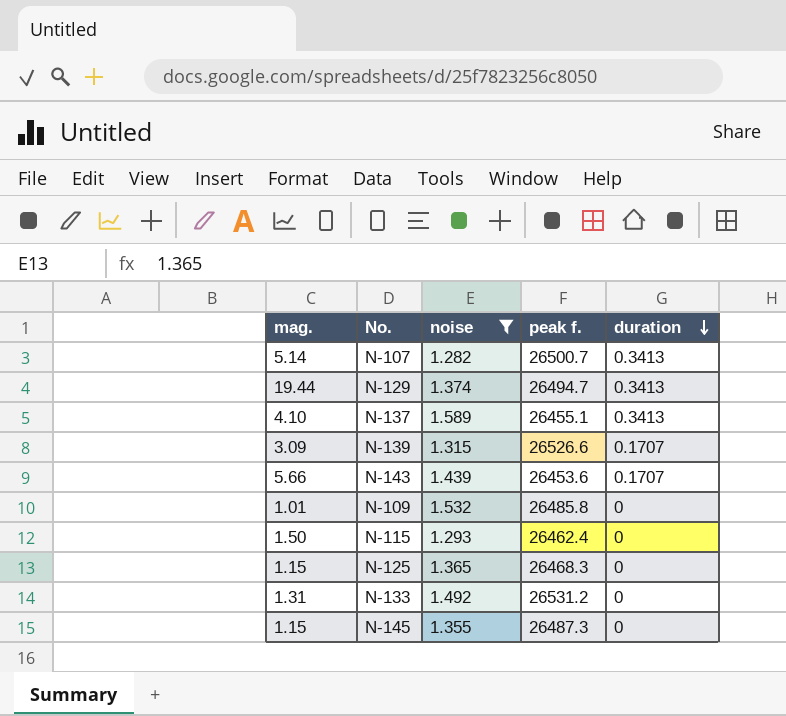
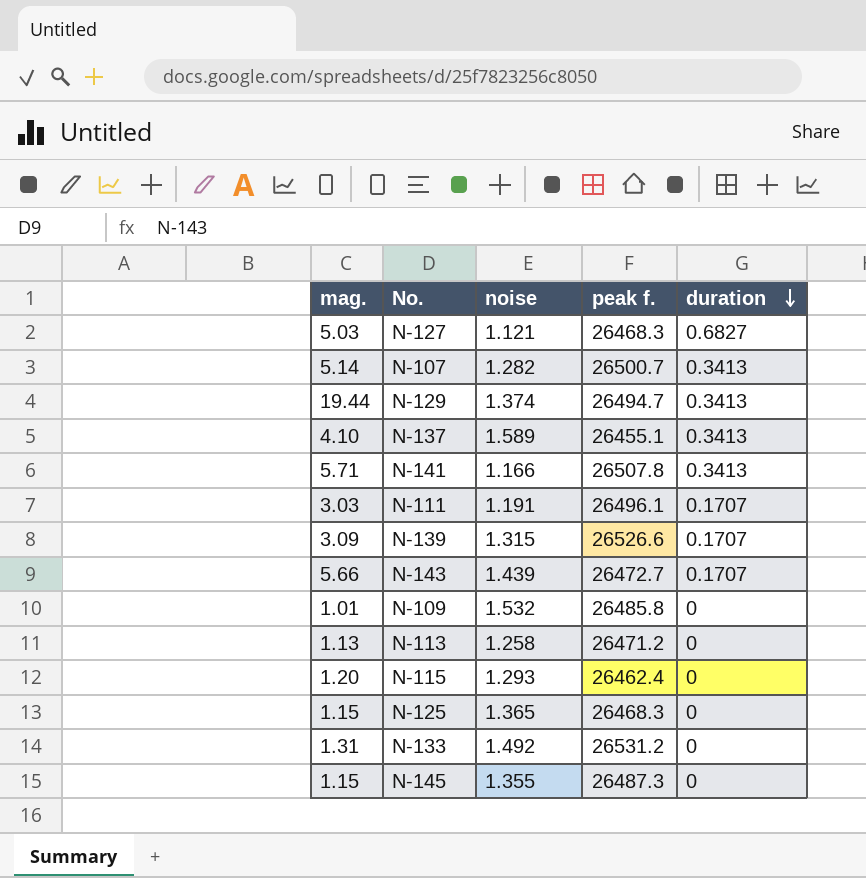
filter: noise >= 1.282 -> none
N-143 | peak f.: 26453.6 -> 26472.7
N-115 | mag.: 1.50 -> 1.20

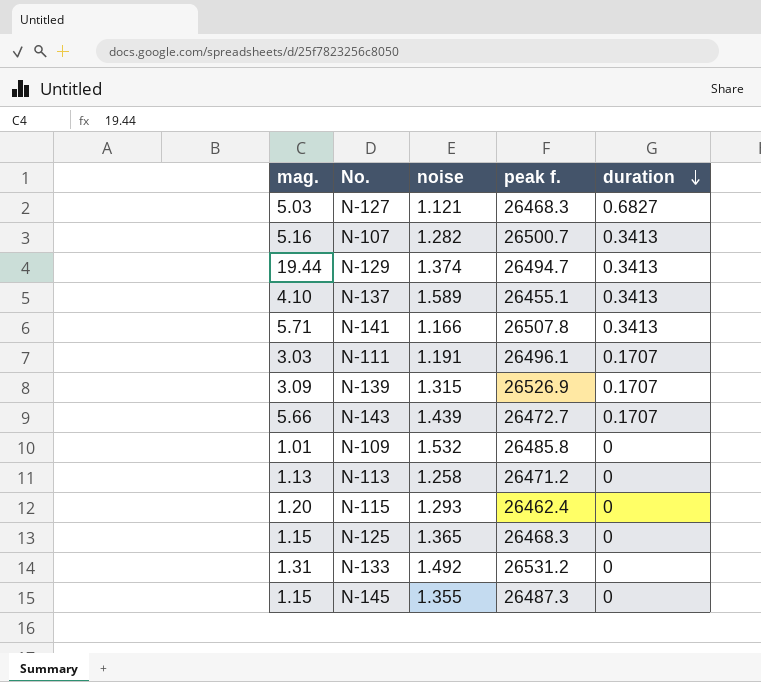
N-107 | mag.: 5.14 -> 5.16
N-139 | peak f.: 26526.6 -> 26526.9

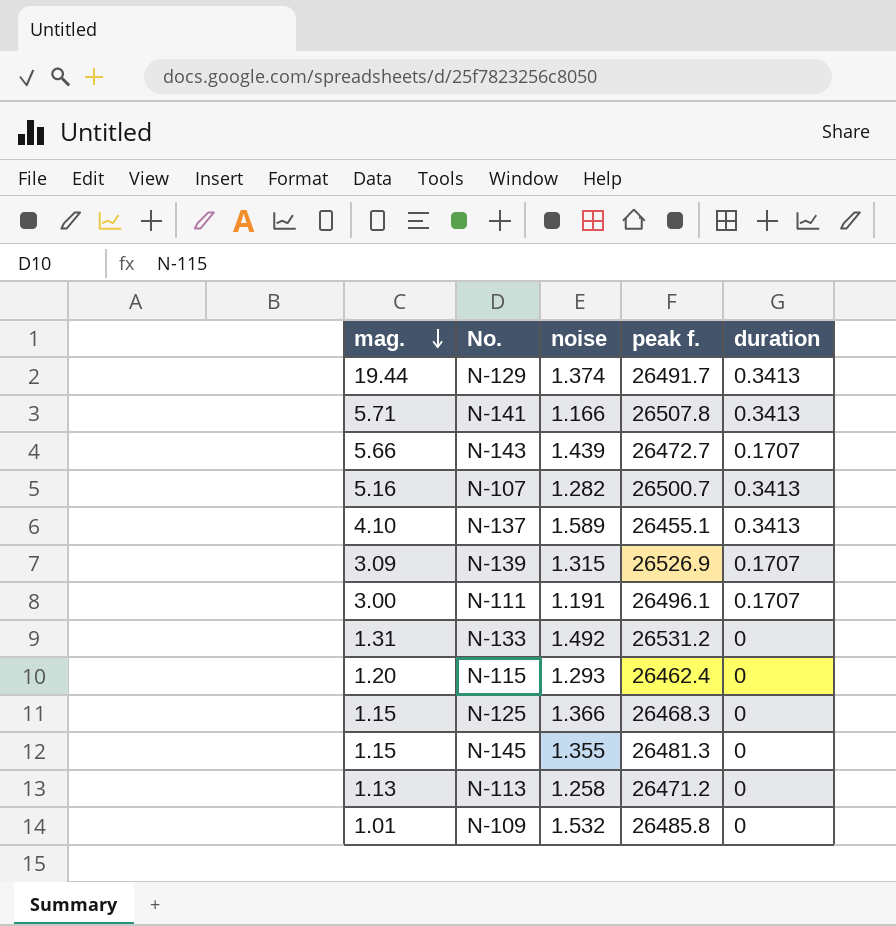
row order: duration descending -> mag. descending
row N-127: 5.03 | 1.121 | 26468.3 | 0.6827 -> none
N-129 | peak f.: 26494.7 -> 26491.7
N-111 | mag.: 3.03 -> 3.00
N-125 | noise: 1.365 -> 1.366
N-145 | peak f.: 26487.3 -> 26481.3

